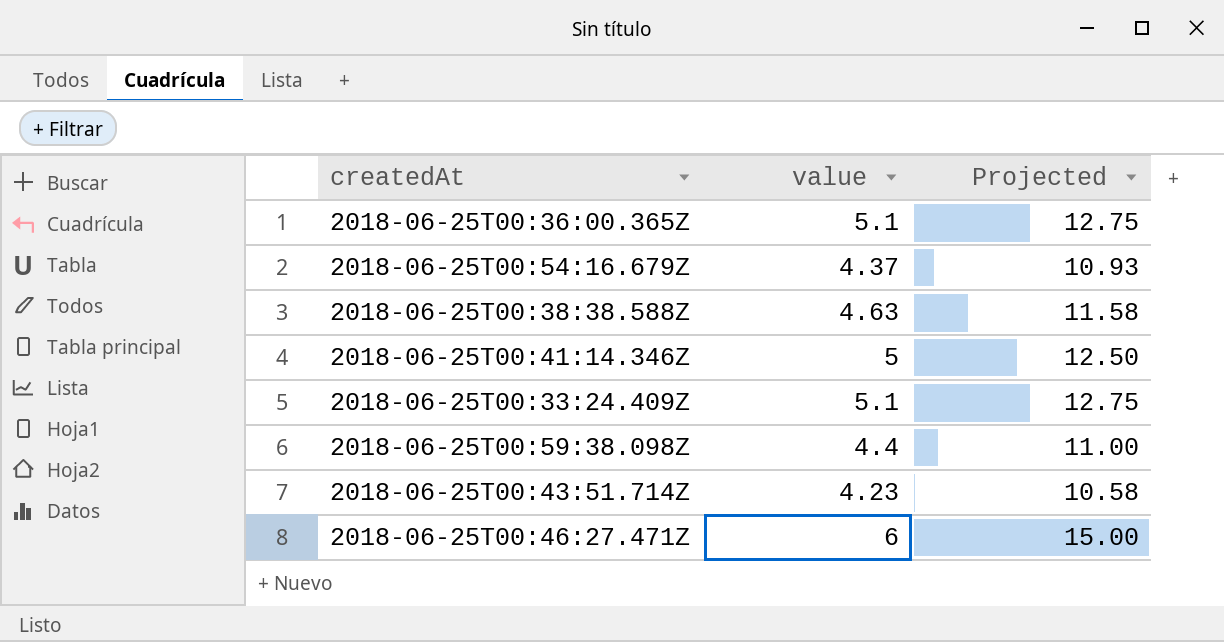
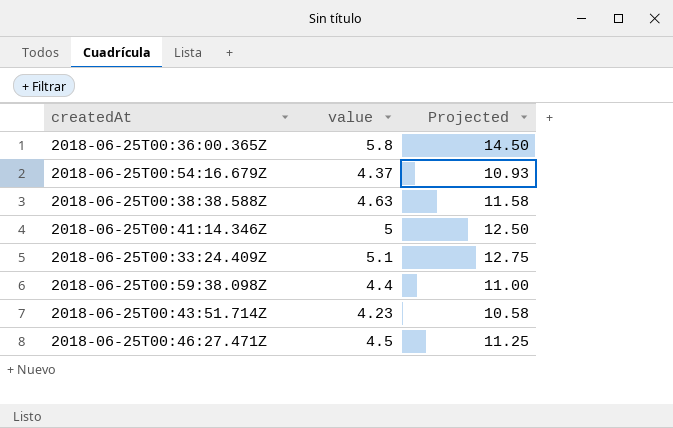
2018-06-25T00:36:00.365Z | value: 5.1 -> 5.8
2018-06-25T00:36:00.365Z | Projected: 12.75 -> 14.50
2018-06-25T00:46:27.471Z | value: 6 -> 4.5
2018-06-25T00:46:27.471Z | Projected: 15.00 -> 11.25

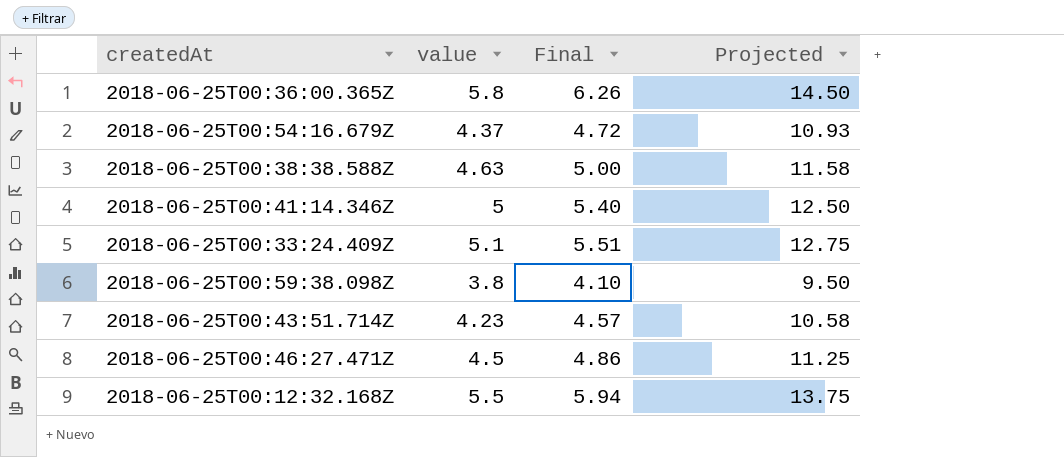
column Final | formula: none -> [value] * 1.08
2018-06-25T00:59:38.098Z | value: 4.4 -> 3.8
2018-06-25T00:59:38.098Z | Projected: 11.00 -> 9.50
row 2018-06-25T00:12:32.168Z: none -> 5.5 | 5.94 | 13.75

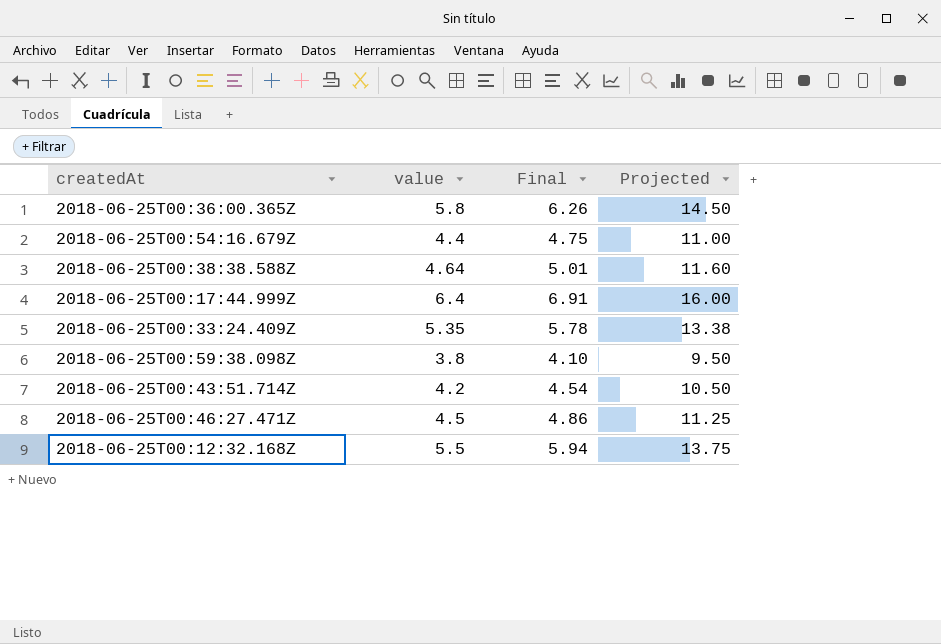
row 2018-06-25T00:41:14.346Z: 5 | 5.40 | 12.50 -> none
2018-06-25T00:54:16.679Z | value: 4.37 -> 4.4
2018-06-25T00:54:16.679Z | Final: 4.72 -> 4.75
2018-06-25T00:54:16.679Z | Projected: 10.93 -> 11.00
2018-06-25T00:38:38.588Z | value: 4.63 -> 4.64
2018-06-25T00:38:38.588Z | Final: 5.00 -> 5.01
2018-06-25T00:38:38.588Z | Projected: 11.58 -> 11.60
row 2018-06-25T00:17:44.999Z: none -> 6.4 | 6.91 | 16.00
2018-06-25T00:33:24.409Z | value: 5.1 -> 5.35
2018-06-25T00:33:24.409Z | Final: 5.51 -> 5.78
2018-06-25T00:33:24.409Z | Projected: 12.75 -> 13.38
2018-06-25T00:43:51.714Z | value: 4.23 -> 4.2
2018-06-25T00:43:51.714Z | Final: 4.57 -> 4.54
2018-06-25T00:43:51.714Z | Projected: 10.58 -> 10.50

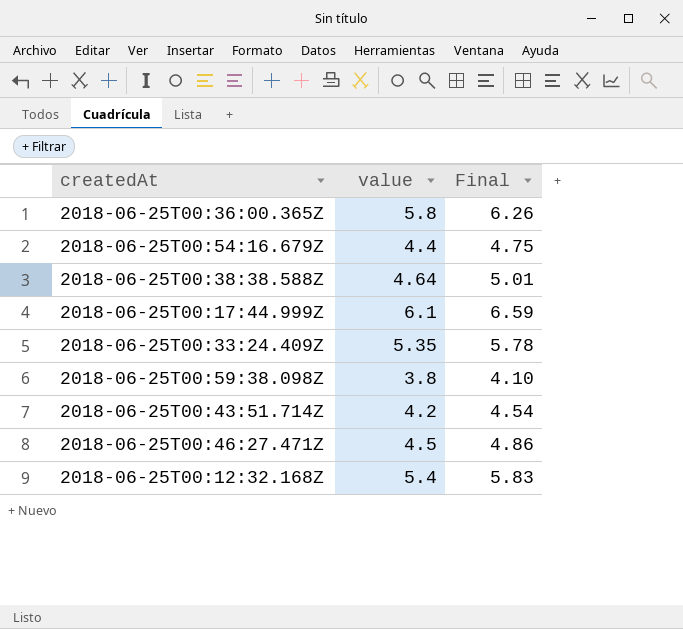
column Projected | formula: [value] * 2.5 -> none
2018-06-25T00:17:44.999Z | value: 6.4 -> 6.1
2018-06-25T00:17:44.999Z | Final: 6.91 -> 6.59
2018-06-25T00:12:32.168Z | value: 5.5 -> 5.4
2018-06-25T00:12:32.168Z | Final: 5.94 -> 5.83

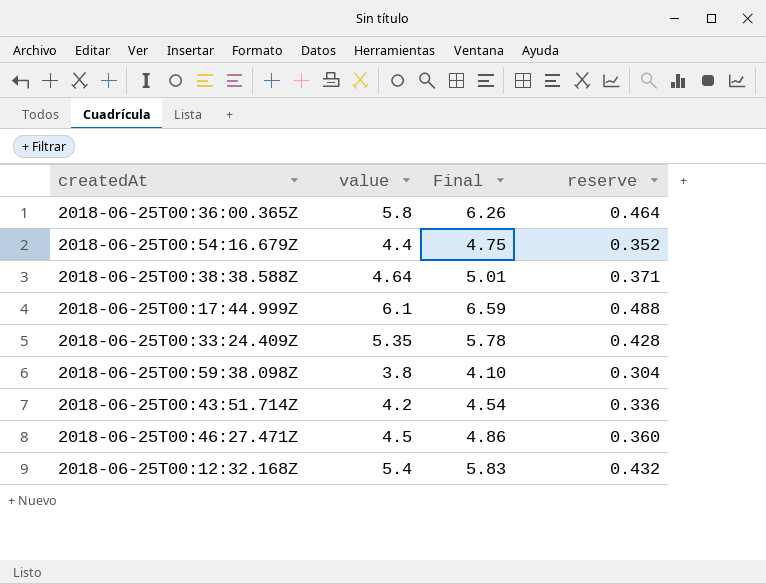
column reserve | formula: none -> [value] * 0.08

